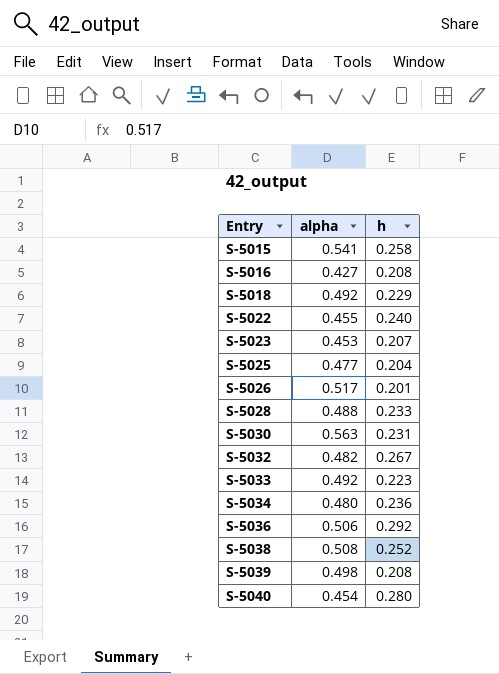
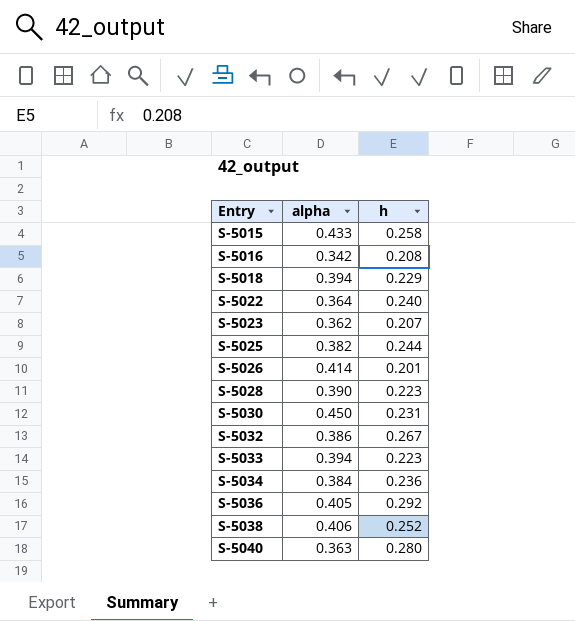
row S-5039: 0.498 | 0.208 -> none
S-5015 | alpha: 0.541 -> 0.433
S-5016 | alpha: 0.427 -> 0.342
S-5018 | alpha: 0.492 -> 0.394
S-5022 | alpha: 0.455 -> 0.364
S-5023 | alpha: 0.453 -> 0.362
S-5025 | alpha: 0.477 -> 0.382
S-5025 | h: 0.204 -> 0.244
S-5026 | alpha: 0.517 -> 0.414
S-5028 | alpha: 0.488 -> 0.390
S-5028 | h: 0.233 -> 0.223
S-5030 | alpha: 0.563 -> 0.450
S-5032 | alpha: 0.482 -> 0.386
S-5033 | alpha: 0.492 -> 0.394
S-5034 | alpha: 0.480 -> 0.384
S-5036 | alpha: 0.506 -> 0.405
S-5038 | alpha: 0.508 -> 0.406
S-5040 | alpha: 0.454 -> 0.363

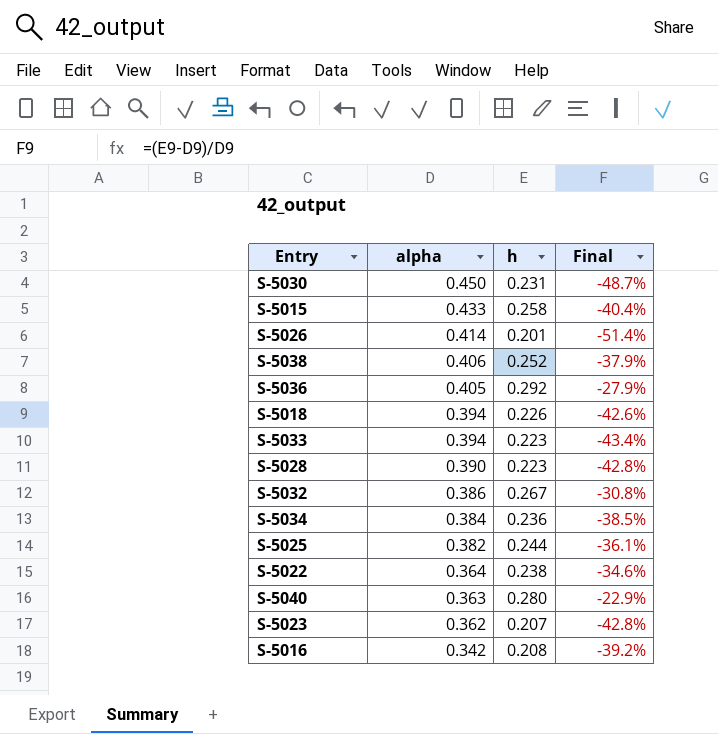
row order: Entry ascending -> alpha descending
column Final | formula: none -> ([h] - [alpha]) / [alpha]
S-5018 | h: 0.229 -> 0.226
S-5022 | h: 0.240 -> 0.238

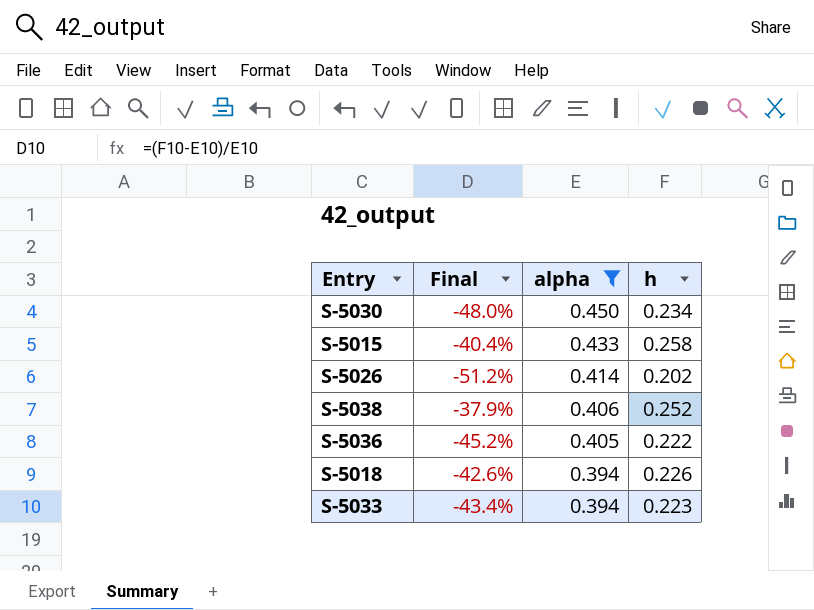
filter: none -> alpha >= 0.394
column Final | position: 4 -> 2
S-5030 | Final: -48.7% -> -48.0%
S-5030 | h: 0.231 -> 0.234
S-5026 | Final: -51.4% -> -51.2%
S-5026 | h: 0.201 -> 0.202
S-5036 | Final: -27.9% -> -45.2%
S-5036 | h: 0.292 -> 0.222

